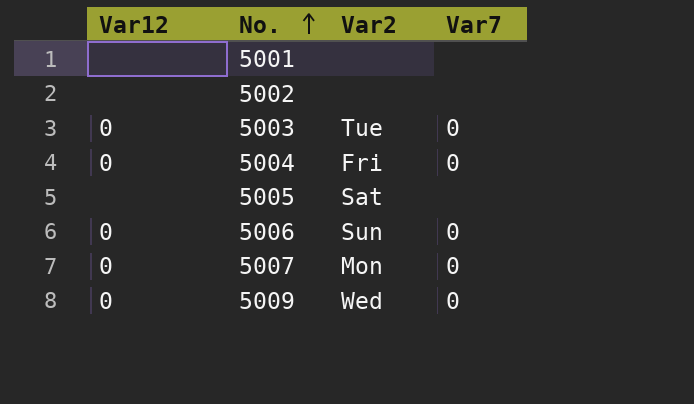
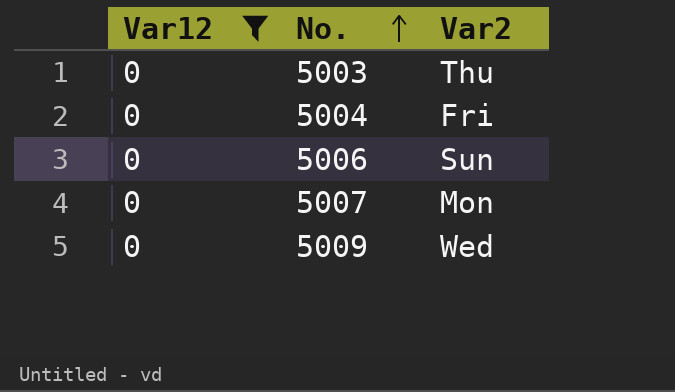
filter: none -> Var12 = 0
column Var7 | position: 4 -> none
5003 | Var2: Tue -> Thu

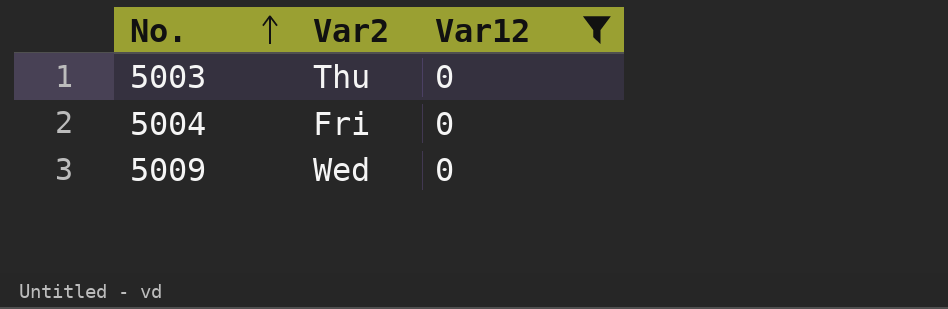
column Var12 | position: 1 -> 3
row 5006: 0 | Sun -> none
row 5007: 0 | Mon -> none

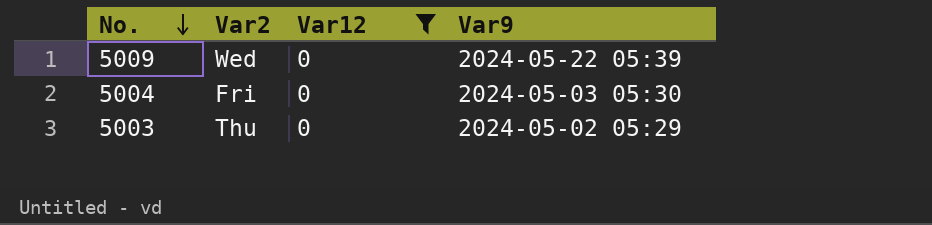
row order: No. ascending -> No. descending
column Var9 | position: none -> 4

